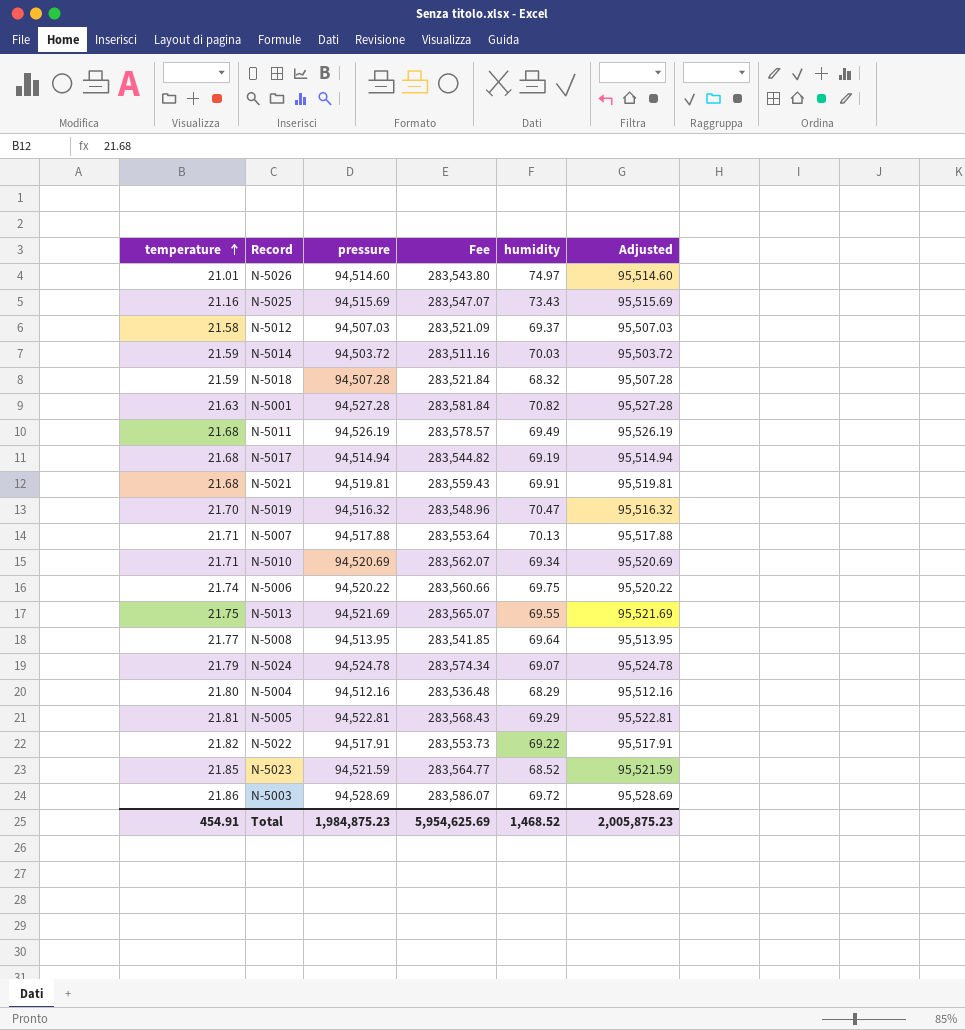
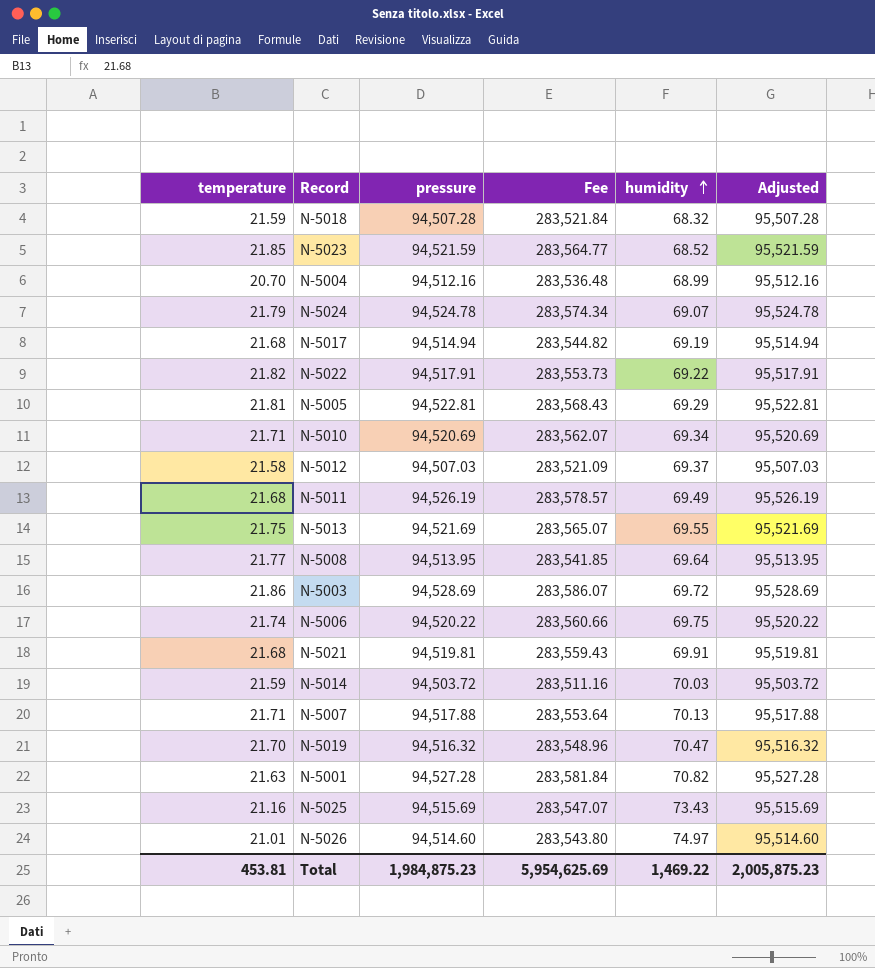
row order: temperature ascending -> humidity ascending
N-5004 | temperature: 21.80 -> 20.70
N-5004 | humidity: 68.29 -> 68.99
Total | temperature: 454.91 -> 453.81
Total | humidity: 1,468.52 -> 1,469.22

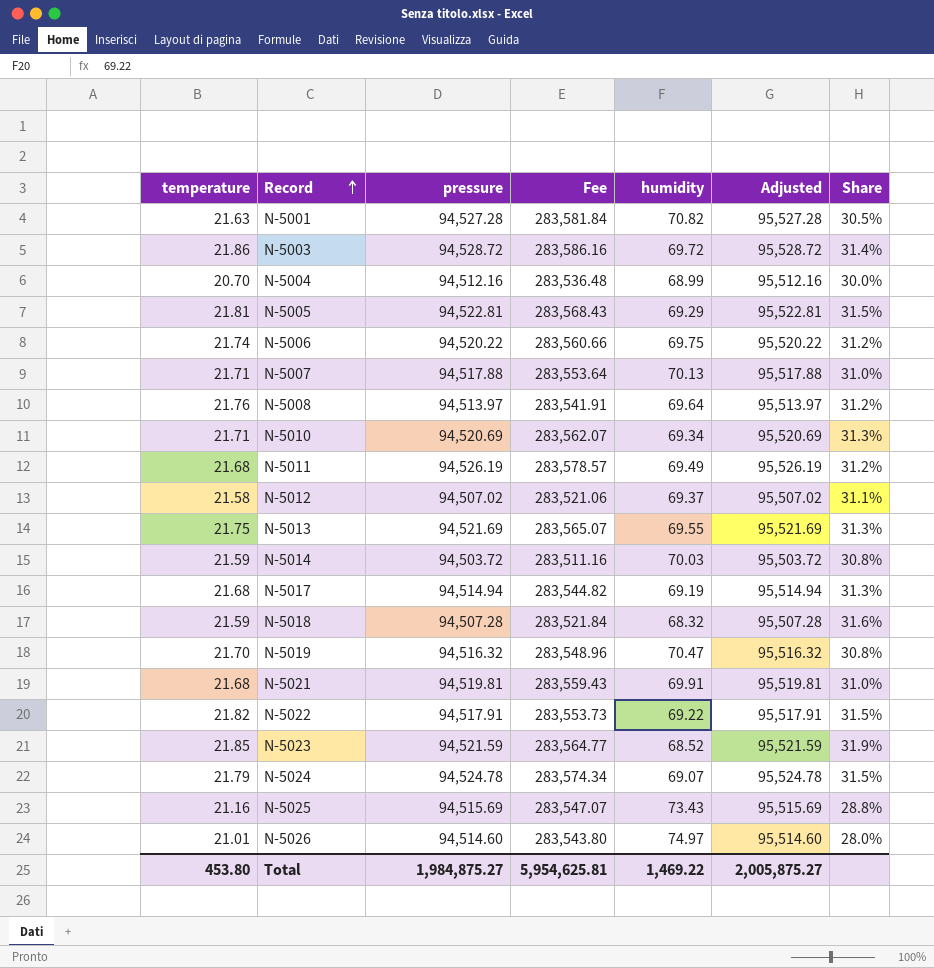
row order: humidity ascending -> Record ascending
column Share | formula: none -> [temperature] / [humidity]
N-5003 | pressure: 94,528.69 -> 94,528.72
N-5003 | Fee: 283,586.07 -> 283,586.16
N-5003 | Adjusted: 95,528.69 -> 95,528.72
N-5008 | temperature: 21.77 -> 21.76
N-5008 | pressure: 94,513.95 -> 94,513.97
N-5008 | Fee: 283,541.85 -> 283,541.91
N-5008 | Adjusted: 95,513.95 -> 95,513.97
N-5012 | pressure: 94,507.03 -> 94,507.02
N-5012 | Fee: 283,521.09 -> 283,521.06
N-5012 | Adjusted: 95,507.03 -> 95,507.02
Total | temperature: 453.81 -> 453.80
Total | pressure: 1,984,875.23 -> 1,984,875.27
Total | Fee: 5,954,625.69 -> 5,954,625.81
Total | Adjusted: 2,005,875.23 -> 2,005,875.27

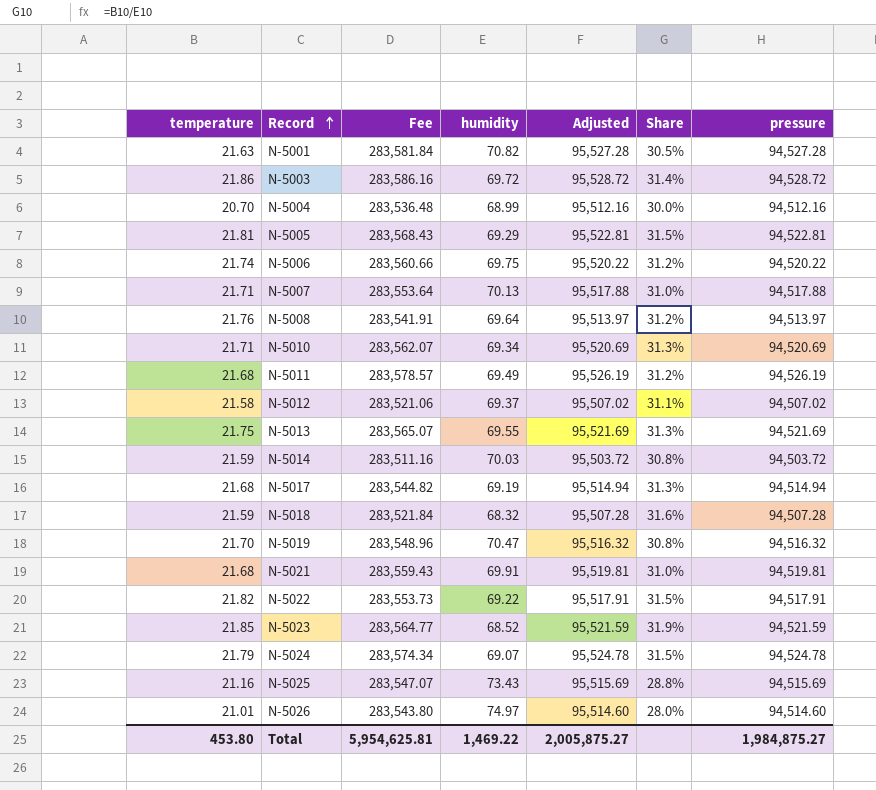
column pressure | position: 3 -> 7

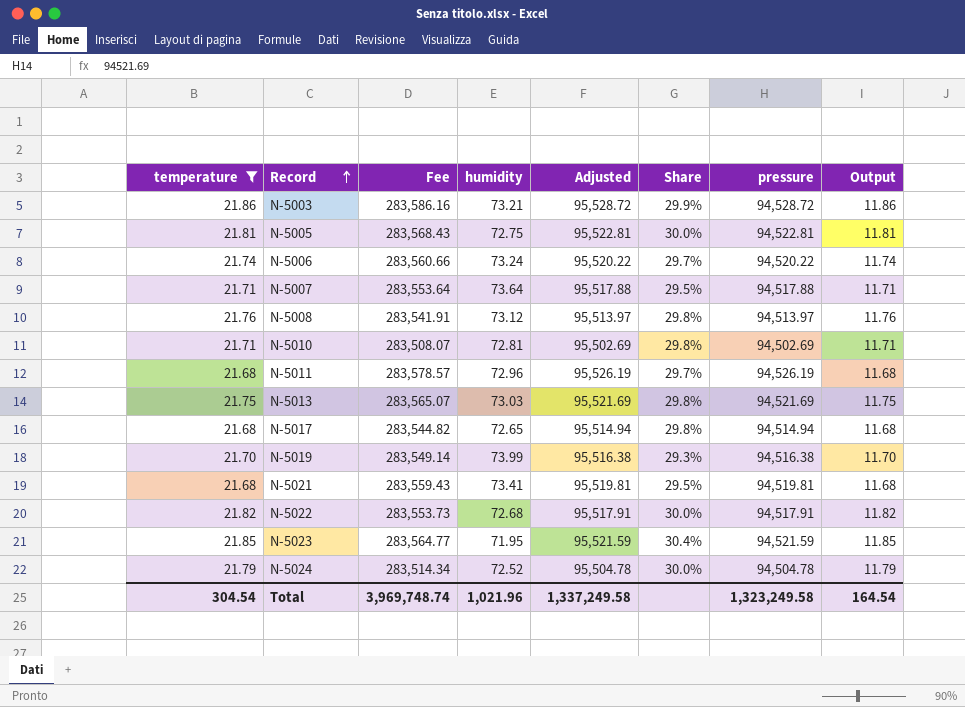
filter: none -> temperature >= 21.68
column Output | formula: none -> [temperature] - 10
N-5003 | humidity: 69.72 -> 73.21
N-5003 | Share: 31.4% -> 29.9%
N-5005 | humidity: 69.29 -> 72.75
N-5005 | Share: 31.5% -> 30.0%
N-5006 | humidity: 69.75 -> 73.24
N-5006 | Share: 31.2% -> 29.7%
N-5007 | humidity: 70.13 -> 73.64
N-5007 | Share: 31.0% -> 29.5%
N-5008 | humidity: 69.64 -> 73.12
N-5008 | Share: 31.2% -> 29.8%
N-5010 | Fee: 283,562.07 -> 283,508.07
N-5010 | humidity: 69.34 -> 72.81
N-5010 | Adjusted: 95,520.69 -> 95,502.69
N-5010 | Share: 31.3% -> 29.8%
N-5010 | pressure: 94,520.69 -> 94,502.69
N-5011 | humidity: 69.49 -> 72.96
N-5011 | Share: 31.2% -> 29.7%
N-5013 | humidity: 69.55 -> 73.03
N-5013 | Share: 31.3% -> 29.8%
N-5017 | humidity: 69.19 -> 72.65
N-5017 | Share: 31.3% -> 29.8%
N-5019 | Fee: 283,548.96 -> 283,549.14
N-5019 | humidity: 70.47 -> 73.99
N-5019 | Adjusted: 95,516.32 -> 95,516.38
N-5019 | Share: 30.8% -> 29.3%
N-5019 | pressure: 94,516.32 -> 94,516.38
N-5021 | humidity: 69.91 -> 73.41
N-5021 | Share: 31.0% -> 29.5%
N-5022 | humidity: 69.22 -> 72.68
N-5022 | Share: 31.5% -> 30.0%
N-5023 | humidity: 68.52 -> 71.95
N-5023 | Share: 31.9% -> 30.4%
N-5024 | Fee: 283,574.34 -> 283,514.34
N-5024 | humidity: 69.07 -> 72.52
N-5024 | Adjusted: 95,524.78 -> 95,504.78
N-5024 | Share: 31.5% -> 30.0%
N-5024 | pressure: 94,524.78 -> 94,504.78
Total | temperature: 453.80 -> 304.54
Total | Fee: 5,954,625.81 -> 3,969,748.74
Total | humidity: 1,469.22 -> 1,021.96
Total | Adjusted: 2,005,875.27 -> 1,337,249.58
Total | pressure: 1,984,875.27 -> 1,323,249.58

